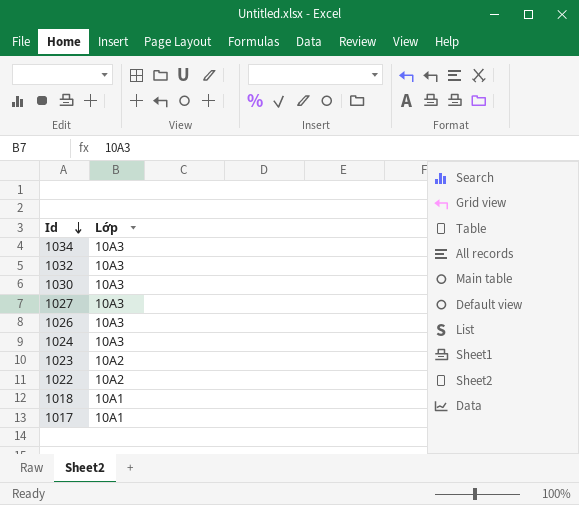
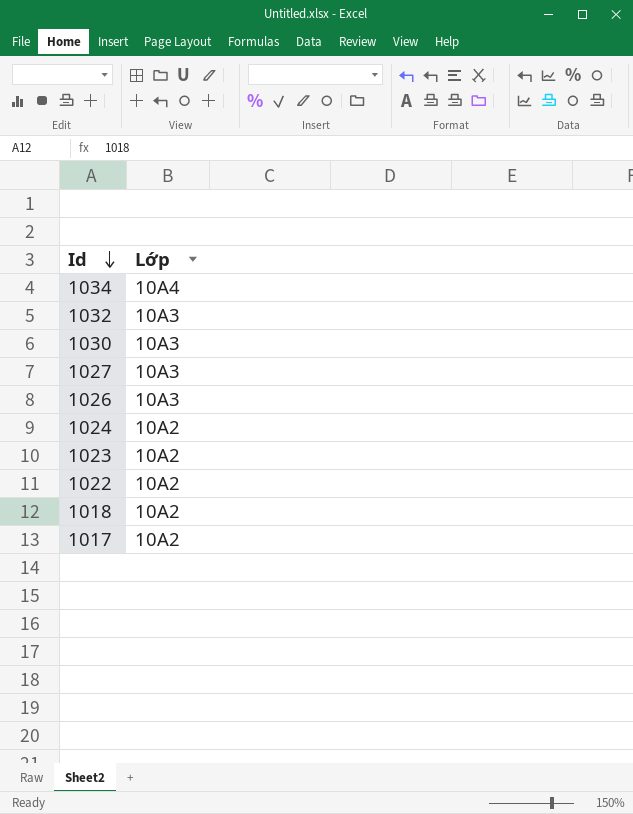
1034 | Lớp: 10A3 -> 10A4
1024 | Lớp: 10A3 -> 10A2
1018 | Lớp: 10A1 -> 10A2
1017 | Lớp: 10A1 -> 10A2

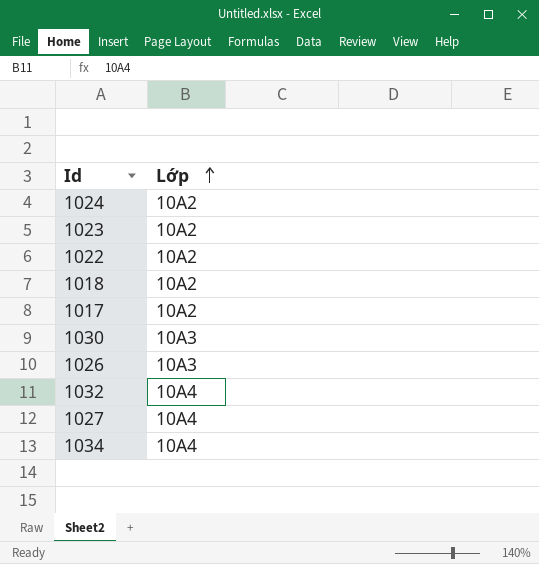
row order: Id descending -> Lớp ascending
1032 | Lớp: 10A3 -> 10A4
1027 | Lớp: 10A3 -> 10A4

